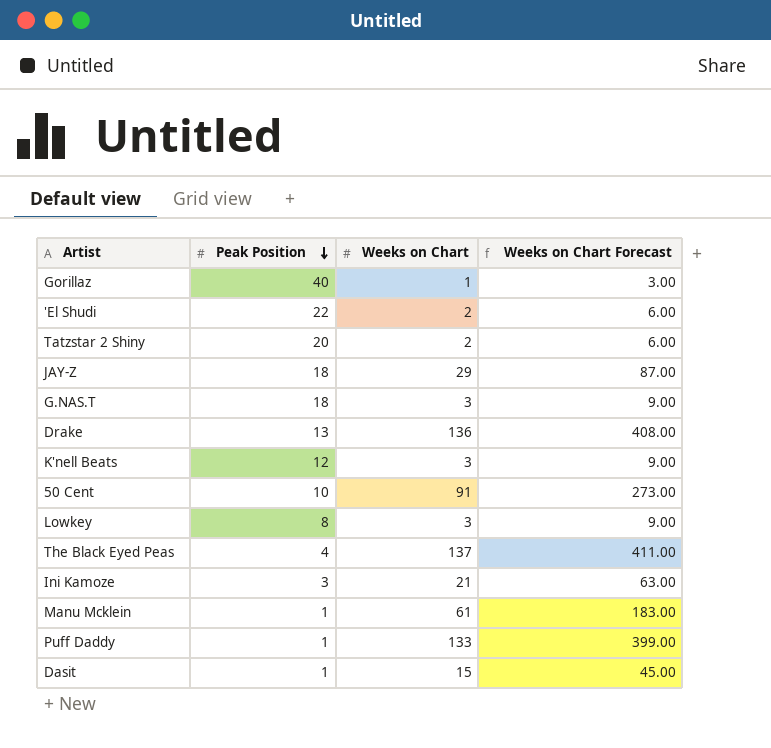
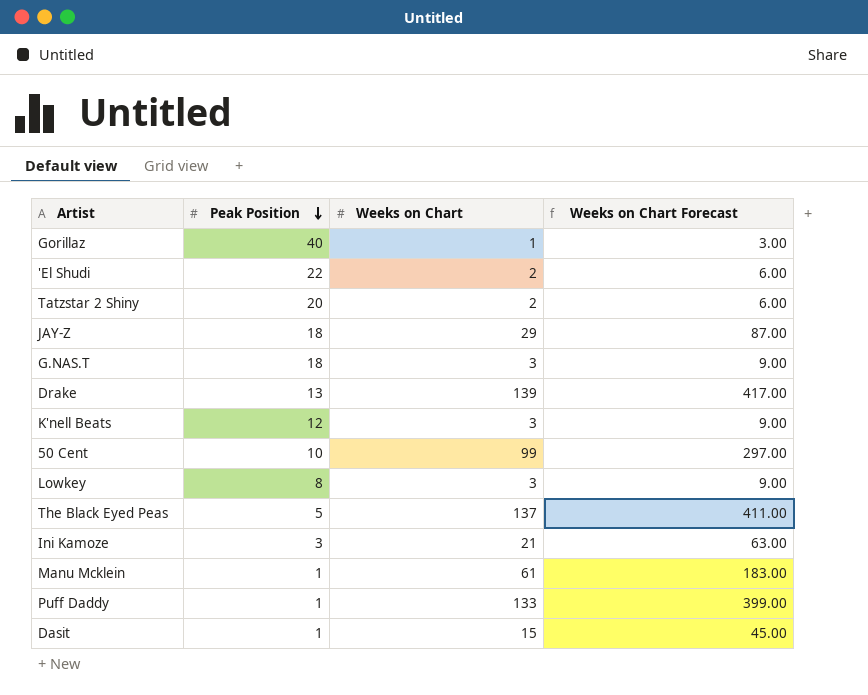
Drake | Weeks on Chart: 136 -> 139
Drake | Weeks on Chart Forecast: 408.00 -> 417.00
50 Cent | Weeks on Chart: 91 -> 99
50 Cent | Weeks on Chart Forecast: 273.00 -> 297.00
The Black Eyed Peas | Peak Position: 4 -> 5

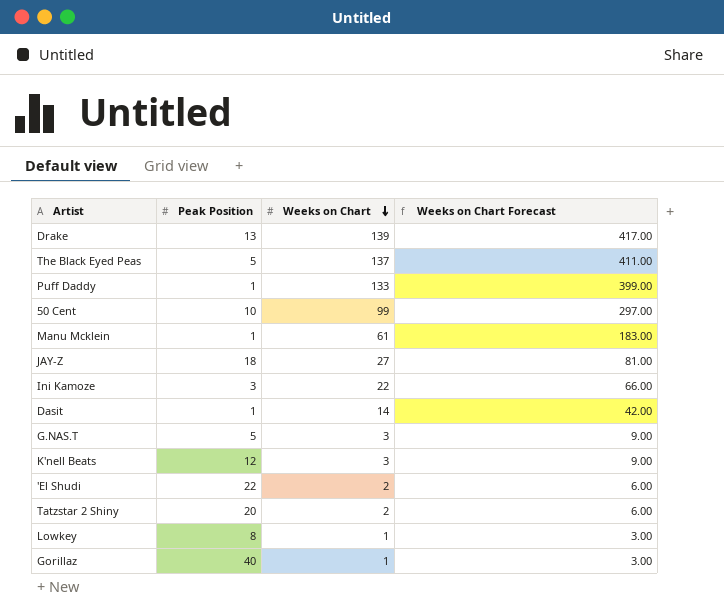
row order: Peak Position descending -> Weeks on Chart descending
JAY-Z | Weeks on Chart: 29 -> 27
JAY-Z | Weeks on Chart Forecast: 87.00 -> 81.00
Ini Kamoze | Weeks on Chart: 21 -> 22
Ini Kamoze | Weeks on Chart Forecast: 63.00 -> 66.00
Dasit | Weeks on Chart: 15 -> 14
Dasit | Weeks on Chart Forecast: 45.00 -> 42.00
G.NAS.T | Peak Position: 18 -> 5
Lowkey | Weeks on Chart: 3 -> 1
Lowkey | Weeks on Chart Forecast: 9.00 -> 3.00

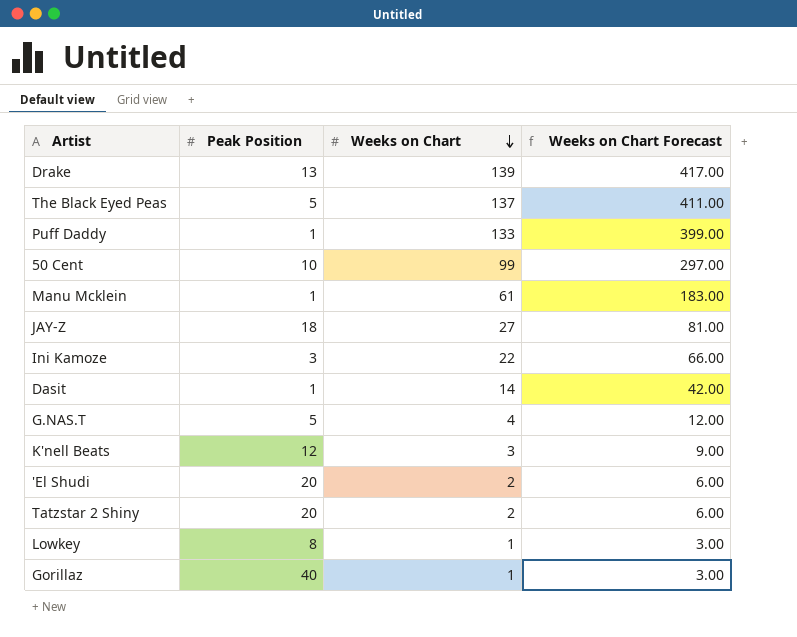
G.NAS.T | Weeks on Chart: 3 -> 4
G.NAS.T | Weeks on Chart Forecast: 9.00 -> 12.00
'El Shudi | Peak Position: 22 -> 20

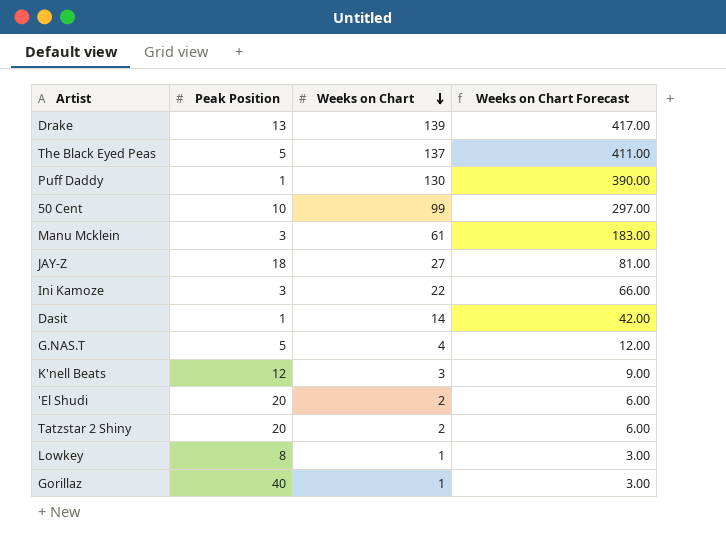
Puff Daddy | Weeks on Chart: 133 -> 130
Puff Daddy | Weeks on Chart Forecast: 399.00 -> 390.00
Manu Mcklein | Peak Position: 1 -> 3

